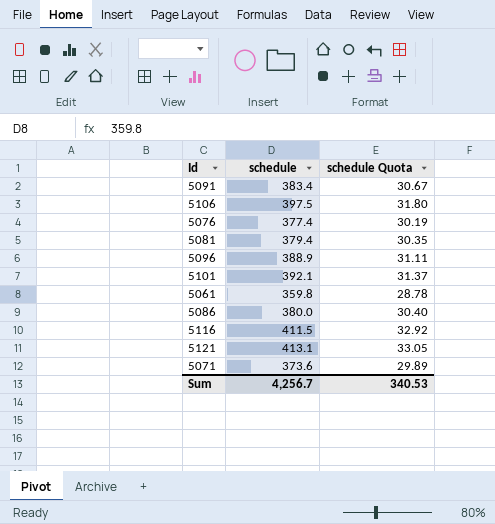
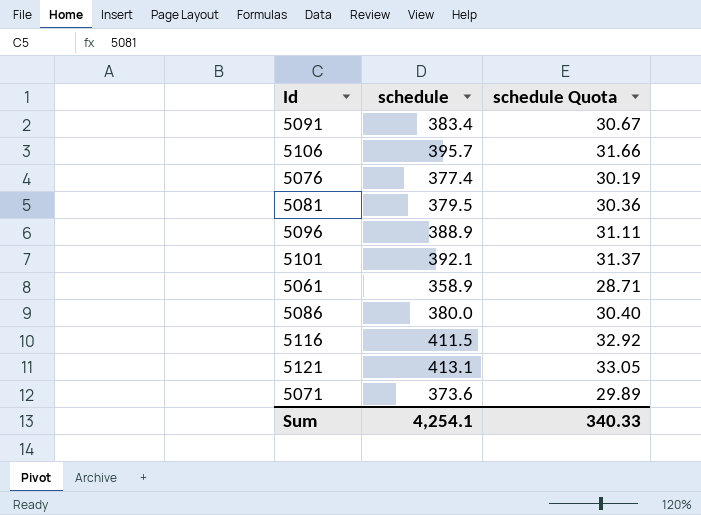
5106 | schedule: 397.5 -> 395.7
5106 | schedule Quota: 31.80 -> 31.66
5081 | schedule: 379.4 -> 379.5
5081 | schedule Quota: 30.35 -> 30.36
5061 | schedule: 359.8 -> 358.9
5061 | schedule Quota: 28.78 -> 28.71
Sum | schedule: 4,256.7 -> 4,254.1
Sum | schedule Quota: 340.53 -> 340.33

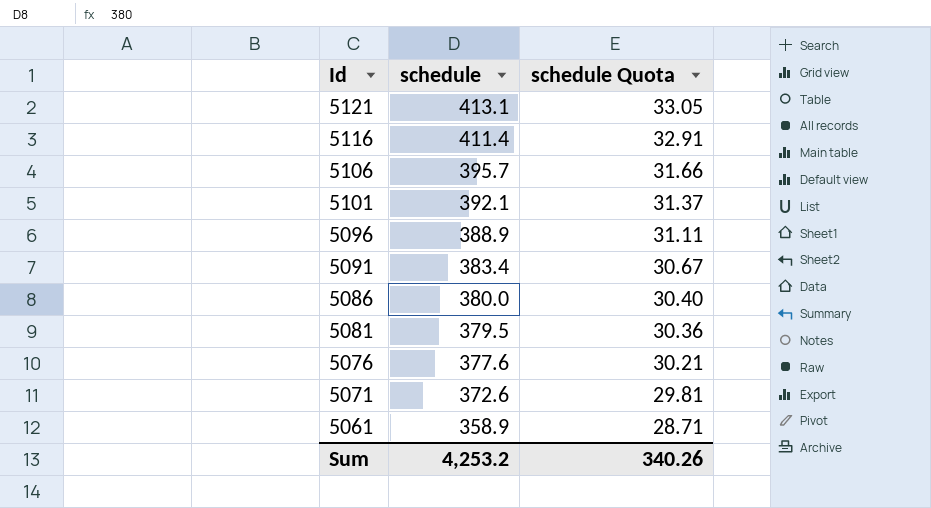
row order: none -> Id descending
5116 | schedule: 411.5 -> 411.4
5116 | schedule Quota: 32.92 -> 32.91
5076 | schedule: 377.4 -> 377.6
5076 | schedule Quota: 30.19 -> 30.21
5071 | schedule: 373.6 -> 372.6
5071 | schedule Quota: 29.89 -> 29.81
Sum | schedule: 4,254.1 -> 4,253.2
Sum | schedule Quota: 340.33 -> 340.26

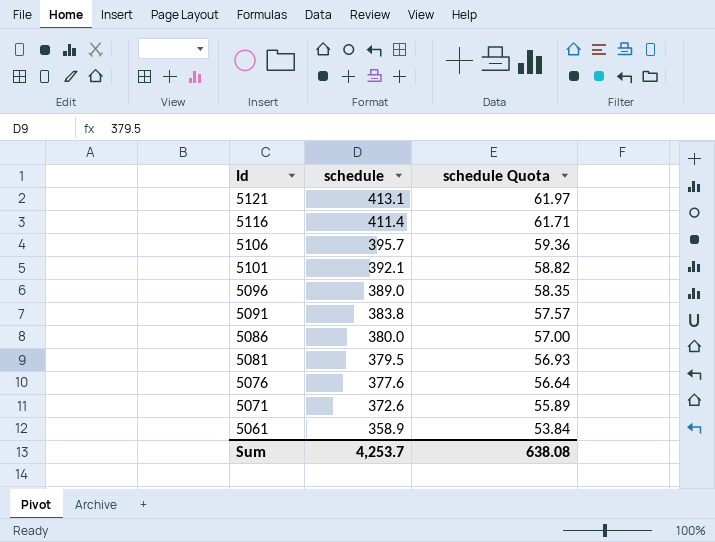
column schedule Quota | formula: [schedule] * 0.08 -> [schedule] * 0.15
5096 | schedule: 388.9 -> 389.0
5091 | schedule: 383.4 -> 383.8
Sum | schedule: 4,253.2 -> 4,253.7
Sum | schedule Quota: 340.26 -> 638.08

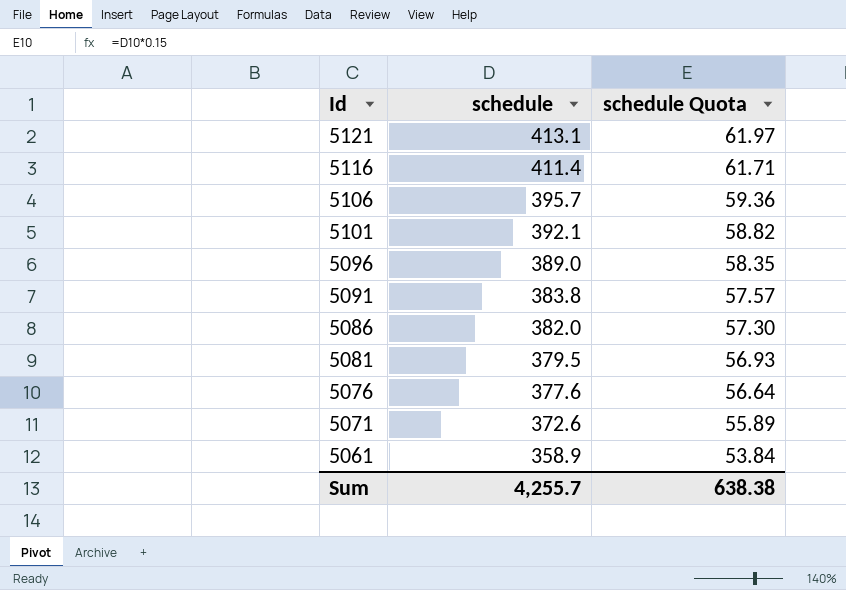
5086 | schedule: 380.0 -> 382.0
5086 | schedule Quota: 57.00 -> 57.30
Sum | schedule: 4,253.7 -> 4,255.7
Sum | schedule Quota: 638.08 -> 638.38

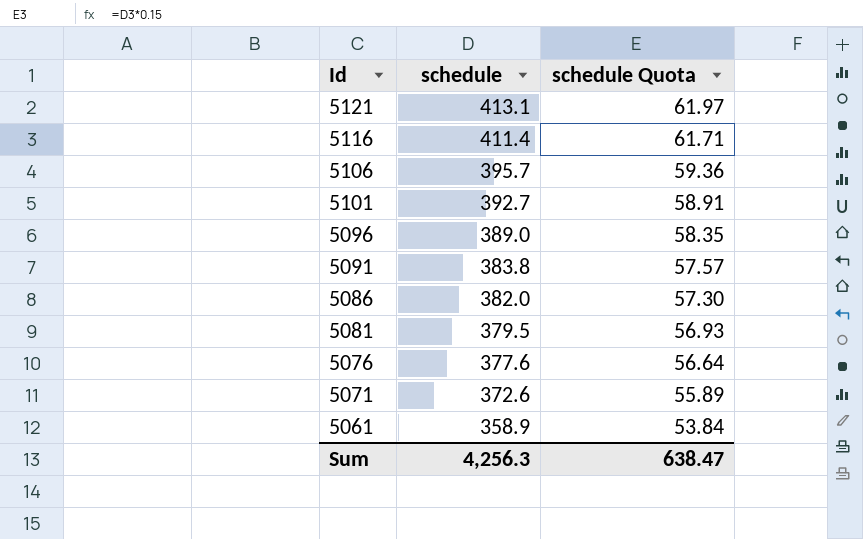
5101 | schedule: 392.1 -> 392.7
5101 | schedule Quota: 58.82 -> 58.91
Sum | schedule: 4,255.7 -> 4,256.3
Sum | schedule Quota: 638.38 -> 638.47

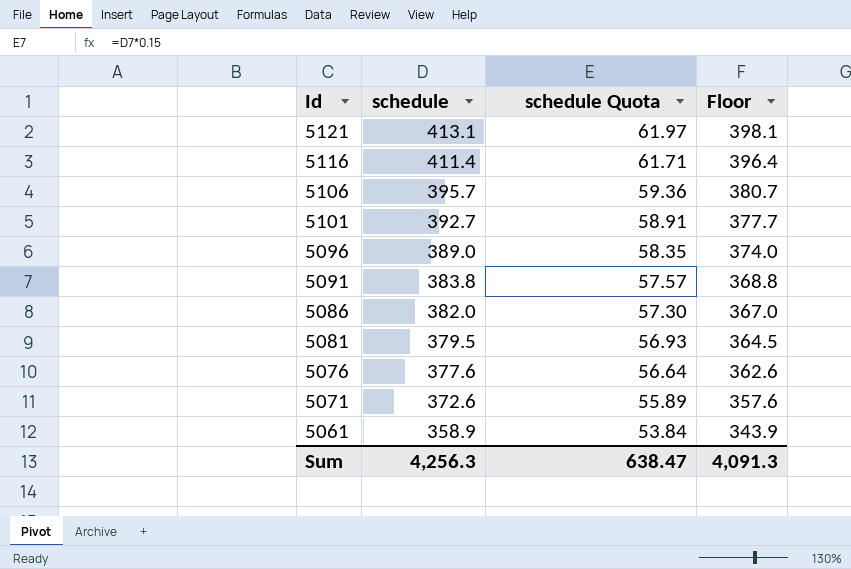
column Floor | formula: none -> [schedule] - 15

